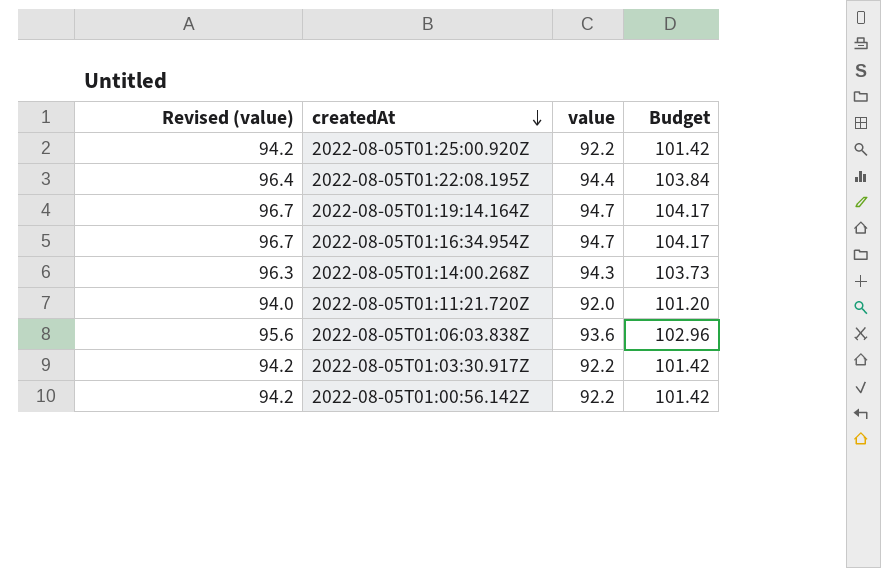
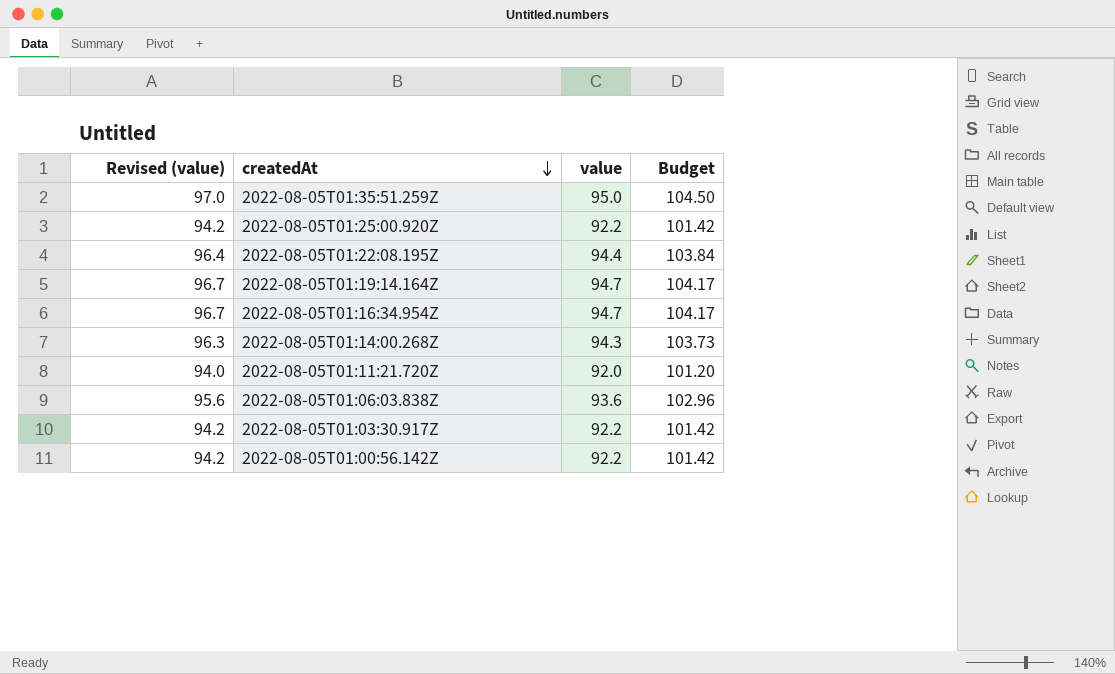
row 2022-08-05T01:35:51.259Z: none -> 97.0 | 95.0 | 104.50

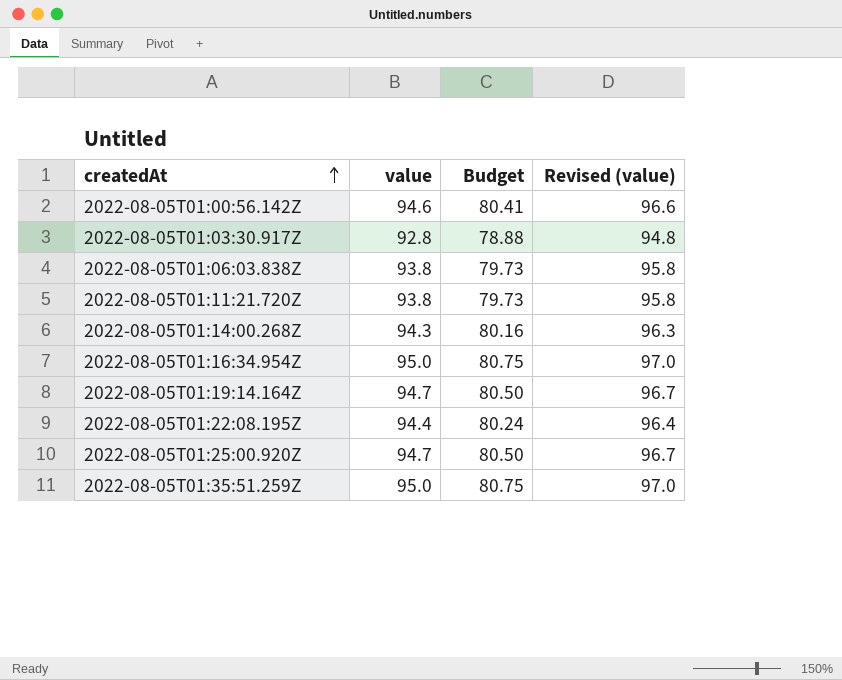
row order: createdAt descending -> createdAt ascending
column Budget | formula: [value] * 1.1 -> [value] * 0.85
column Revised (value) | position: 1 -> 4
2022-08-05T01:00:56.142Z | value: 92.2 -> 94.6
2022-08-05T01:00:56.142Z | Revised (value): 94.2 -> 96.6
2022-08-05T01:03:30.917Z | value: 92.2 -> 92.8
2022-08-05T01:03:30.917Z | Revised (value): 94.2 -> 94.8
2022-08-05T01:06:03.838Z | value: 93.6 -> 93.8
2022-08-05T01:06:03.838Z | Revised (value): 95.6 -> 95.8
2022-08-05T01:11:21.720Z | value: 92.0 -> 93.8
2022-08-05T01:11:21.720Z | Revised (value): 94.0 -> 95.8
2022-08-05T01:16:34.954Z | value: 94.7 -> 95.0
2022-08-05T01:16:34.954Z | Revised (value): 96.7 -> 97.0
2022-08-05T01:25:00.920Z | value: 92.2 -> 94.7
2022-08-05T01:25:00.920Z | Revised (value): 94.2 -> 96.7

